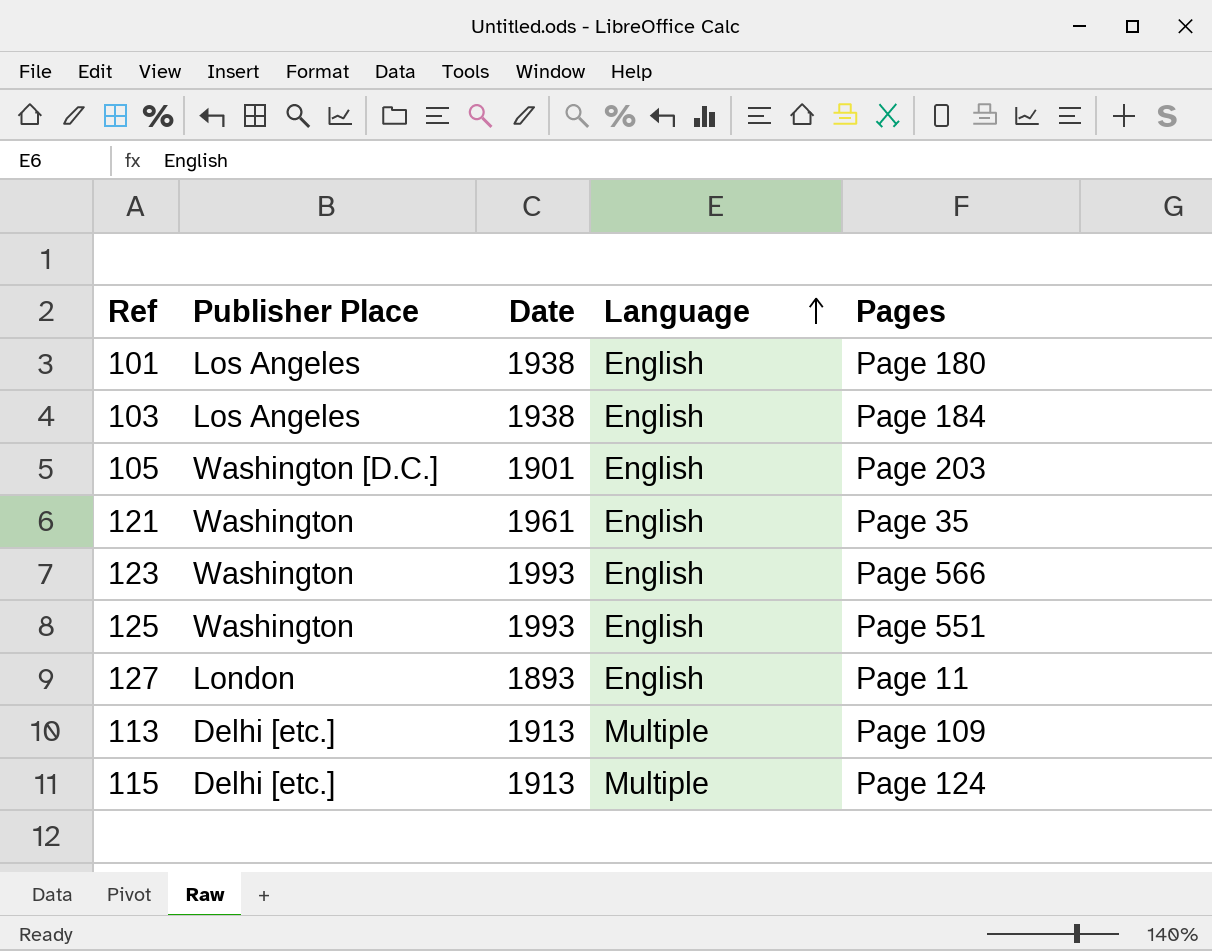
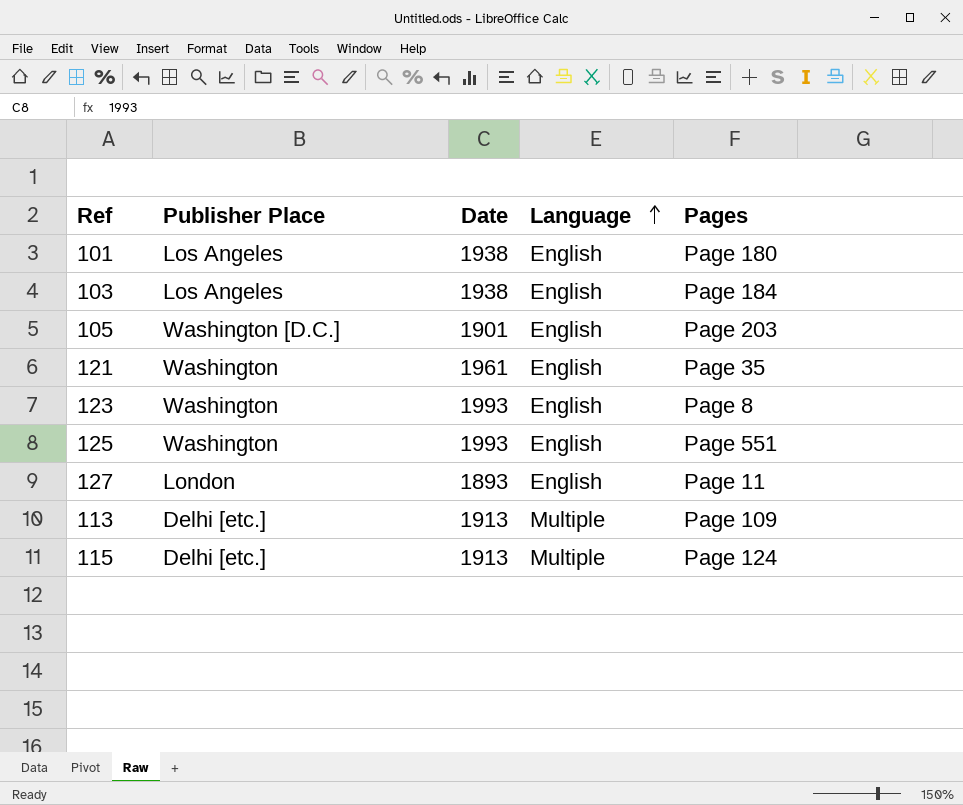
123 | Pages: Page 566 -> Page 8

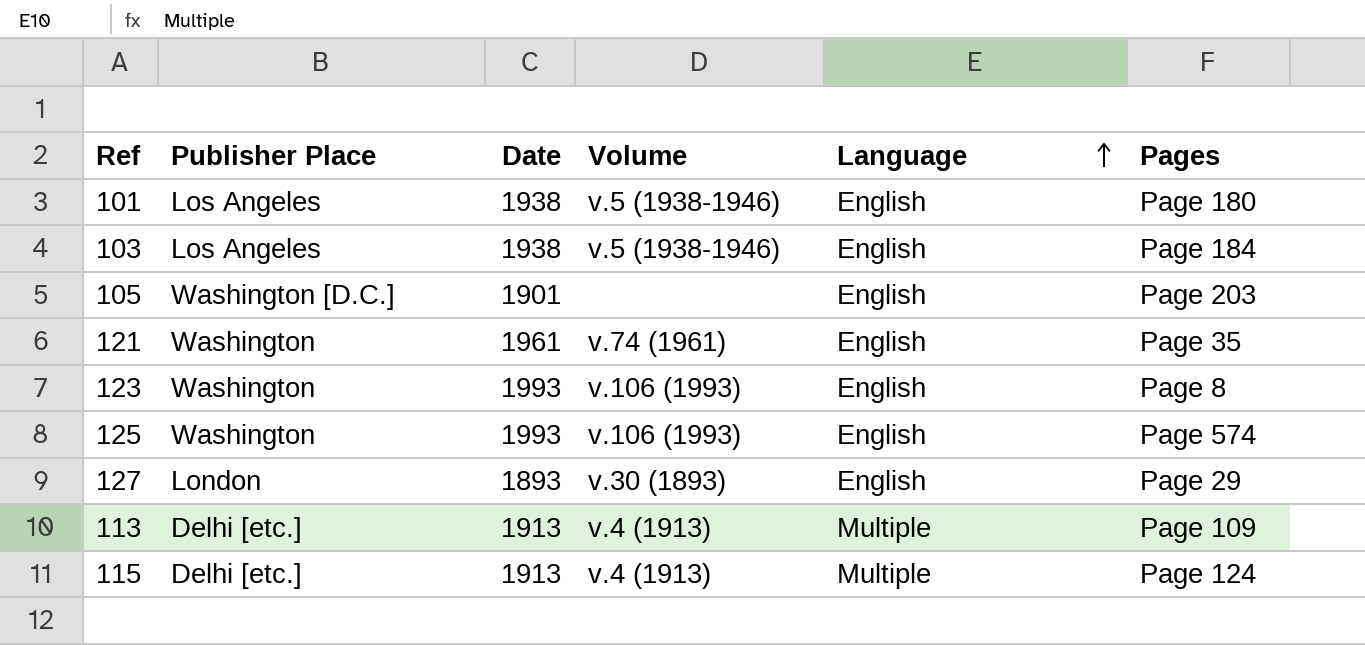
column Volume | position: none -> 4
125 | Pages: Page 551 -> Page 574
127 | Pages: Page 11 -> Page 29

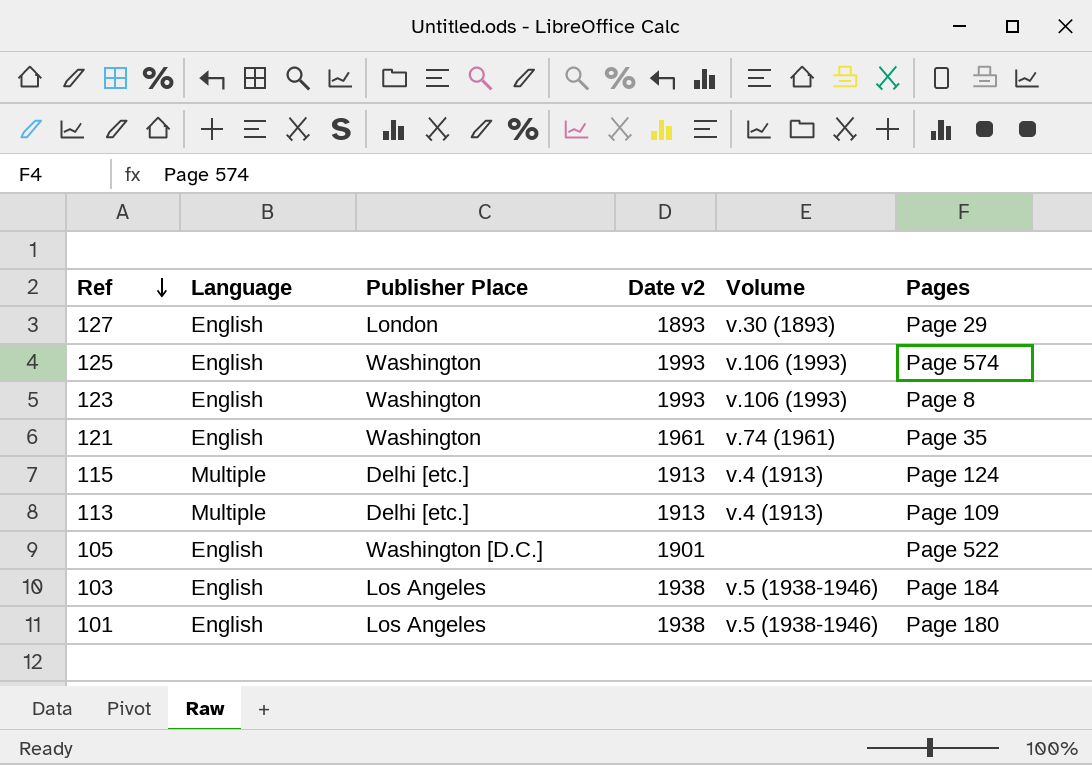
row order: Language ascending -> Ref descending
column Language | position: 5 -> 2
column name: Date -> Date v2
105 | Pages: Page 203 -> Page 522

